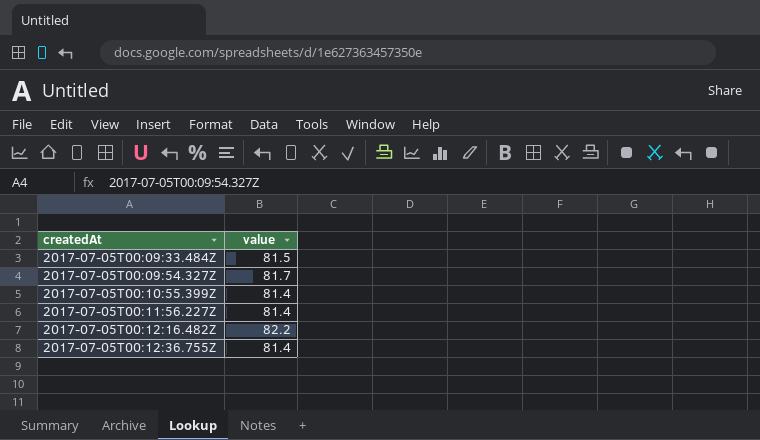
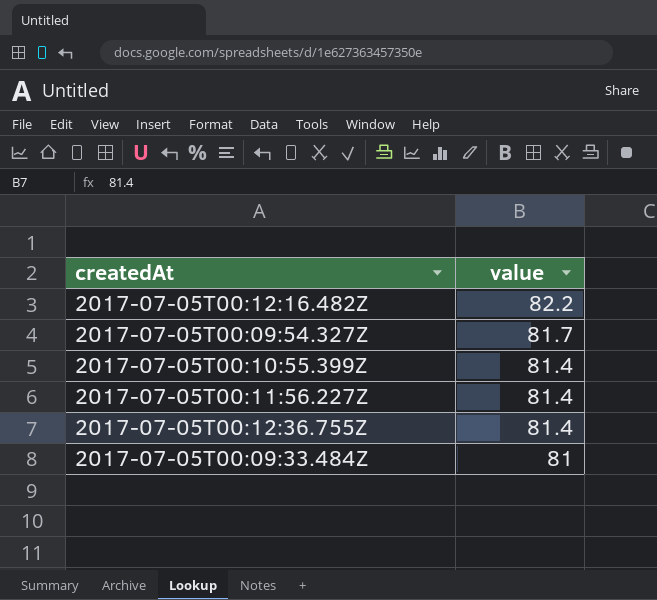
row order: createdAt ascending -> value descending
2017-07-05T00:09:33.484Z | value: 81.5 -> 81

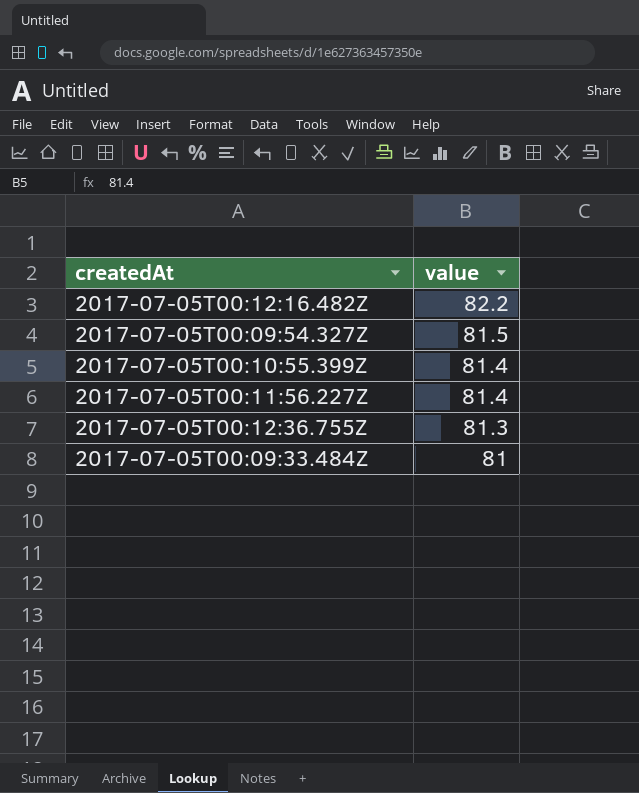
2017-07-05T00:09:54.327Z | value: 81.7 -> 81.5
2017-07-05T00:12:36.755Z | value: 81.4 -> 81.3

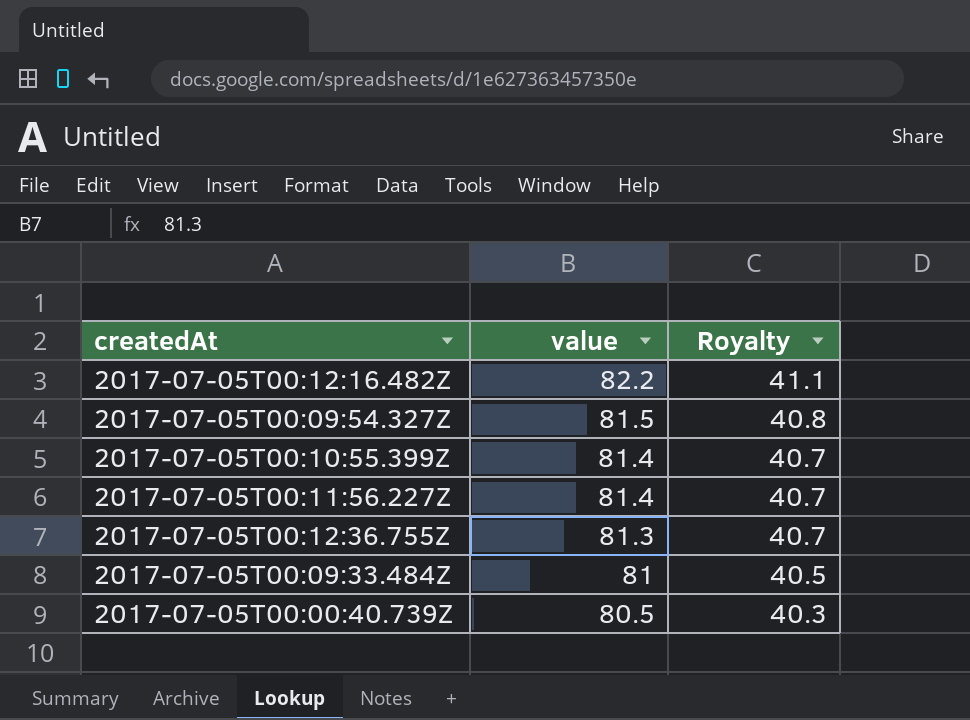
column Royalty | formula: none -> [value] * 0.5
row 2017-07-05T00:00:40.739Z: none -> 80.5 | 40.3

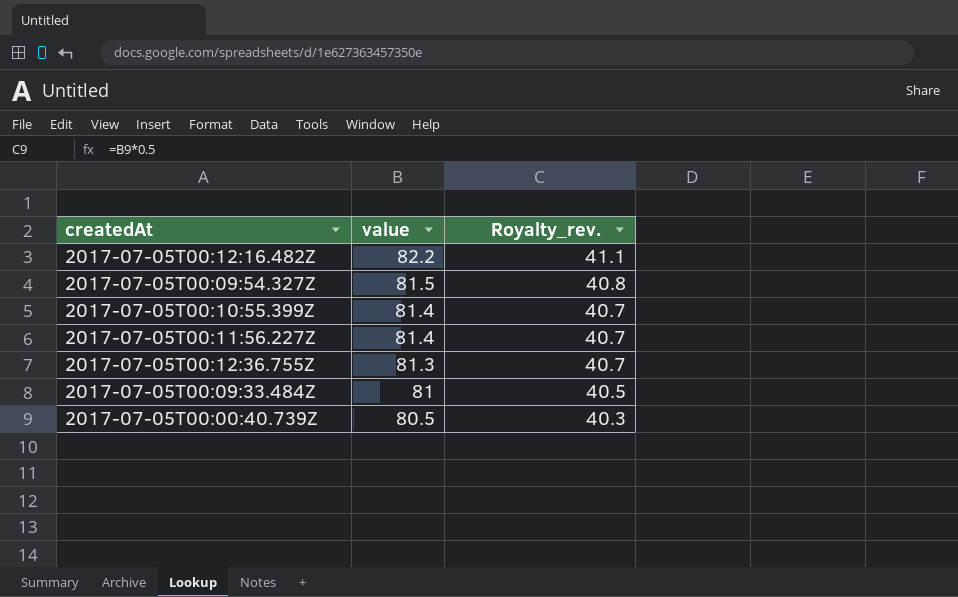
column name: Royalty -> Royalty_rev.

